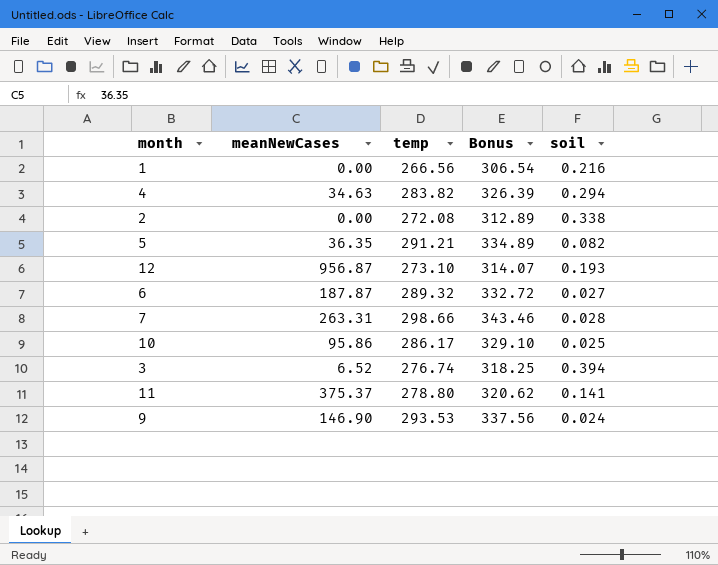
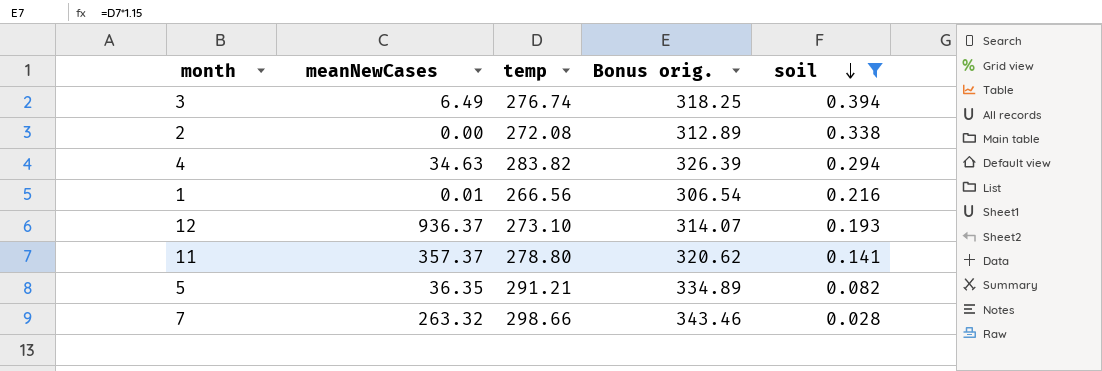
filter: none -> soil >= 0.028
row order: none -> soil descending
column name: Bonus -> Bonus orig.
3 | meanNewCases: 6.52 -> 6.49
1 | meanNewCases: 0.00 -> 0.01
12 | meanNewCases: 956.87 -> 936.37
11 | meanNewCases: 375.37 -> 357.37
7 | meanNewCases: 263.31 -> 263.32

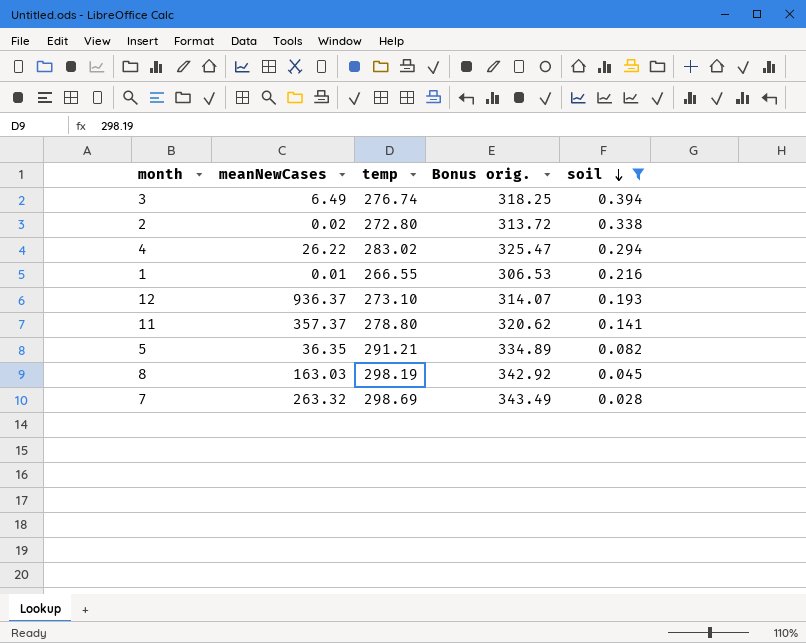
2 | meanNewCases: 0.00 -> 0.02
2 | temp: 272.08 -> 272.80
2 | Bonus orig.: 312.89 -> 313.72
4 | meanNewCases: 34.63 -> 26.22
4 | temp: 283.82 -> 283.02
4 | Bonus orig.: 326.39 -> 325.47
1 | temp: 266.56 -> 266.55
1 | Bonus orig.: 306.54 -> 306.53
row 8: none -> 163.03 | 298.19 | 342.92 | 0.045
7 | temp: 298.66 -> 298.69
7 | Bonus orig.: 343.46 -> 343.49

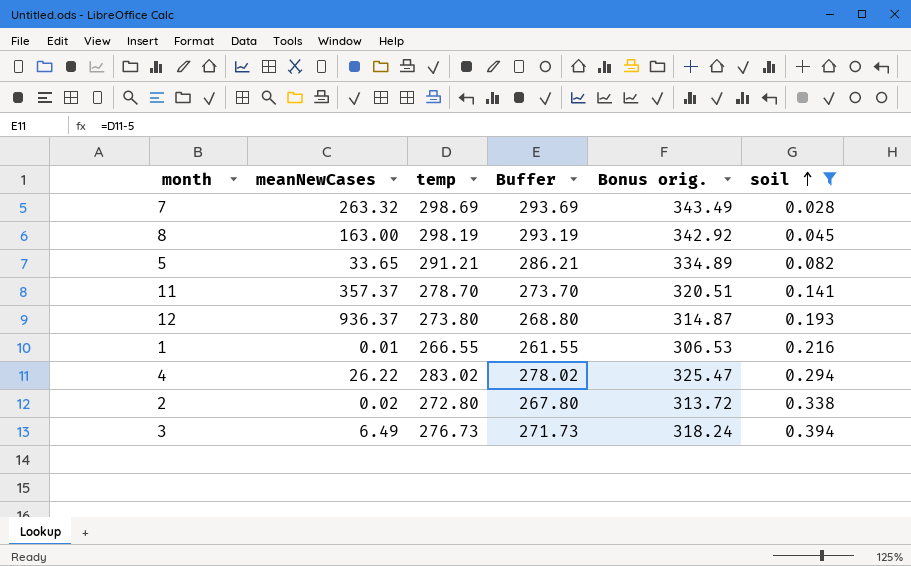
row order: soil descending -> soil ascending
column Buffer | formula: none -> [temp] - 5
8 | meanNewCases: 163.03 -> 163.00
5 | meanNewCases: 36.35 -> 33.65
11 | temp: 278.80 -> 278.70
11 | Bonus orig.: 320.62 -> 320.51
12 | temp: 273.10 -> 273.80
12 | Bonus orig.: 314.07 -> 314.87
3 | temp: 276.74 -> 276.73
3 | Bonus orig.: 318.25 -> 318.24

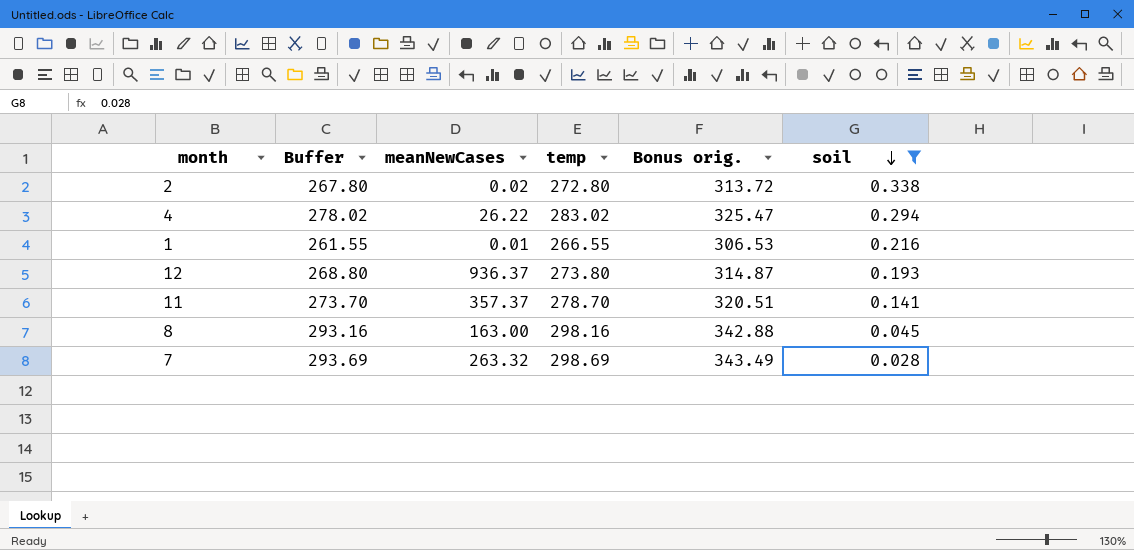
row order: soil ascending -> soil descending
column Buffer | position: 4 -> 2
row 5: 33.65 | 291.21 | 286.21 | 334.89 | 0.082 -> none
row 3: 6.49 | 276.73 | 271.73 | 318.24 | 0.394 -> none
8 | Buffer: 293.19 -> 293.16
8 | temp: 298.19 -> 298.16
8 | Bonus orig.: 342.92 -> 342.88

